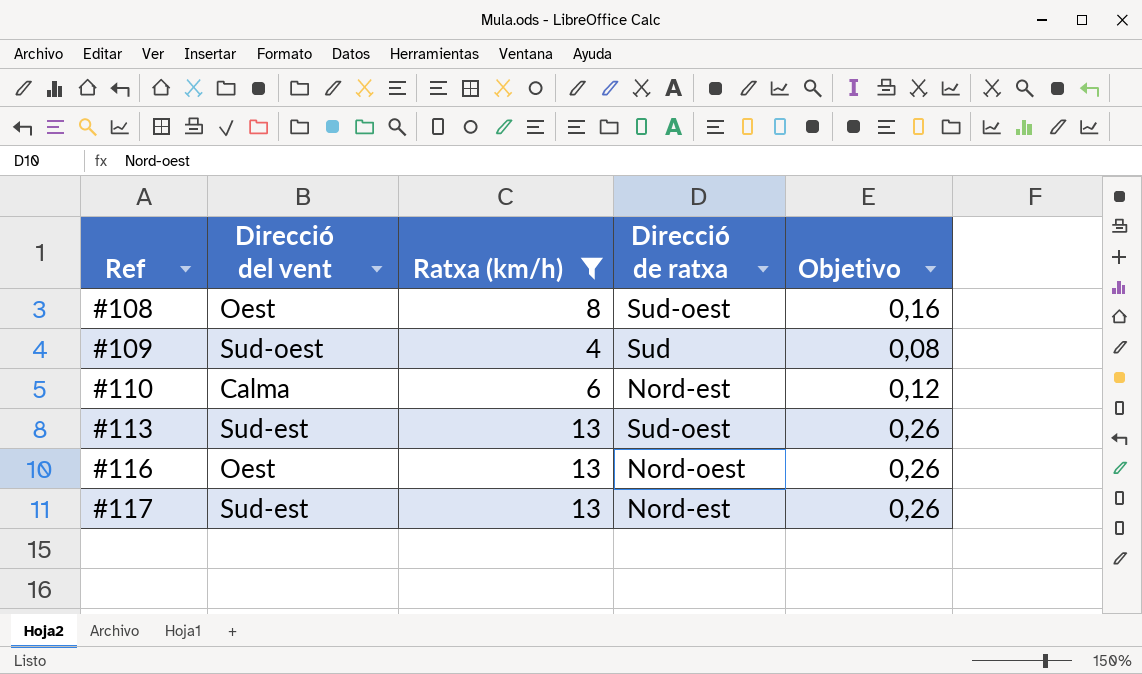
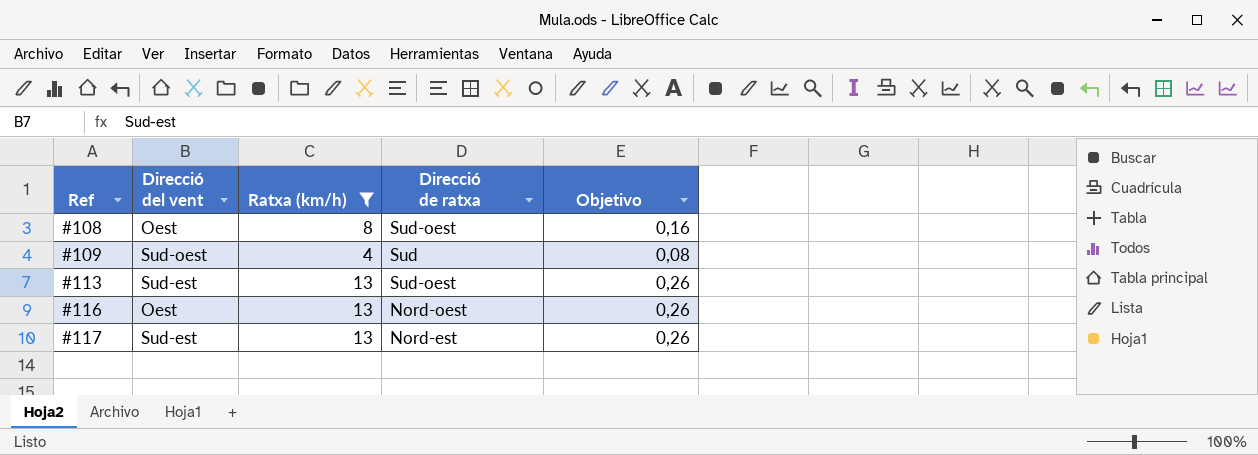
row #110: Calma | 6 | Nord-est | 0,12 -> none

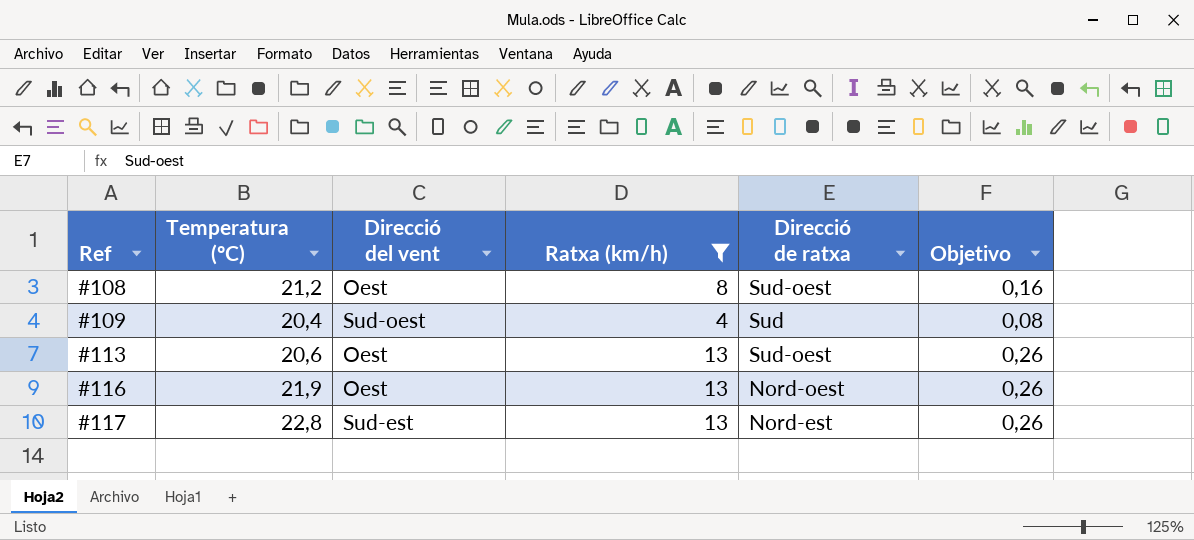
column Temperatura (ºC) | position: none -> 2
#113 | Direcció del vent: Sud-est -> Oest

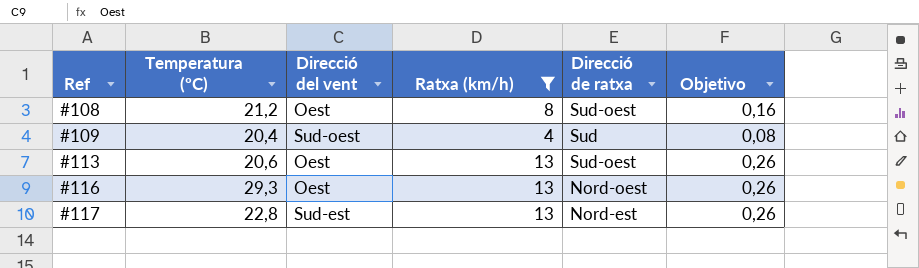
#116 | Temperatura (ºC): 21,9 -> 29,3

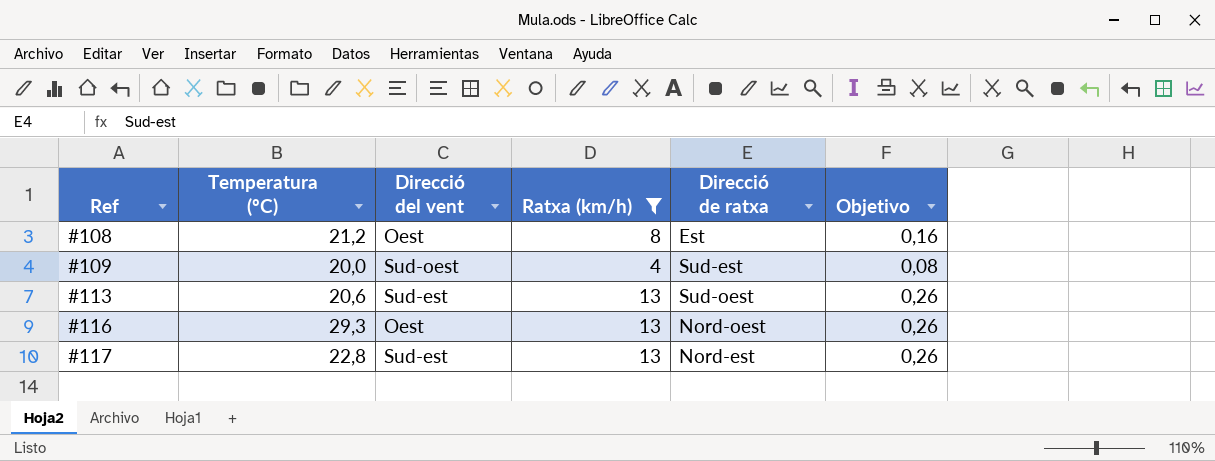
#108 | Direcció de ratxa: Sud-oest -> Est
#109 | Temperatura (ºC): 20,4 -> 20,0
#109 | Direcció de ratxa: Sud -> Sud-est
#113 | Direcció del vent: Oest -> Sud-est

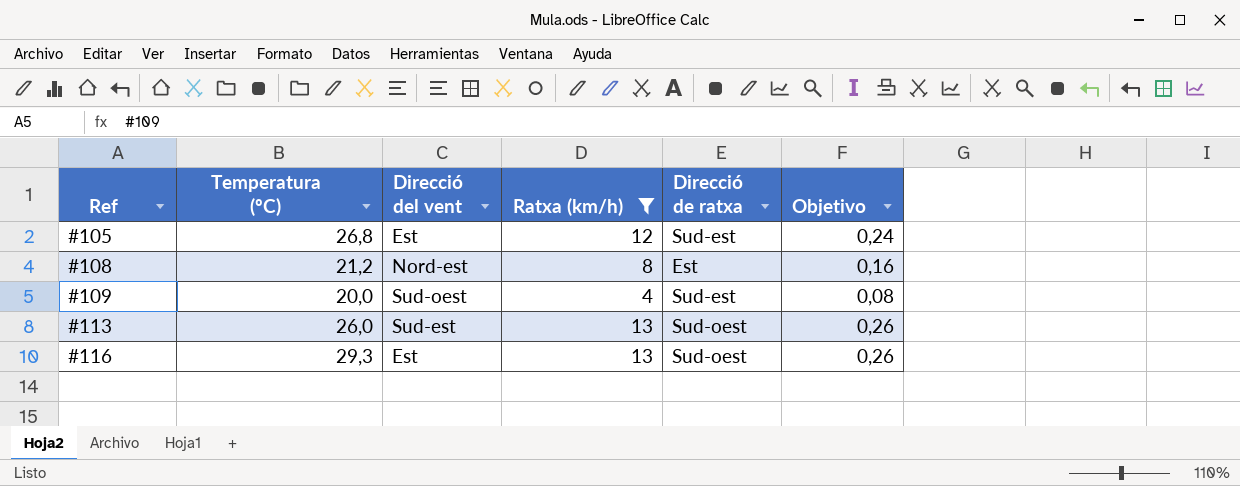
row #117: 22,8 | Sud-est | 13 | Nord-est | 0,26 -> none
row #105: none -> 26,8 | Est | 12 | Sud-est | 0,24
#108 | Direcció del vent: Oest -> Nord-est
#113 | Temperatura (ºC): 20,6 -> 26,0
#116 | Direcció del vent: Oest -> Est
#116 | Direcció de ratxa: Nord-oest -> Sud-oest

